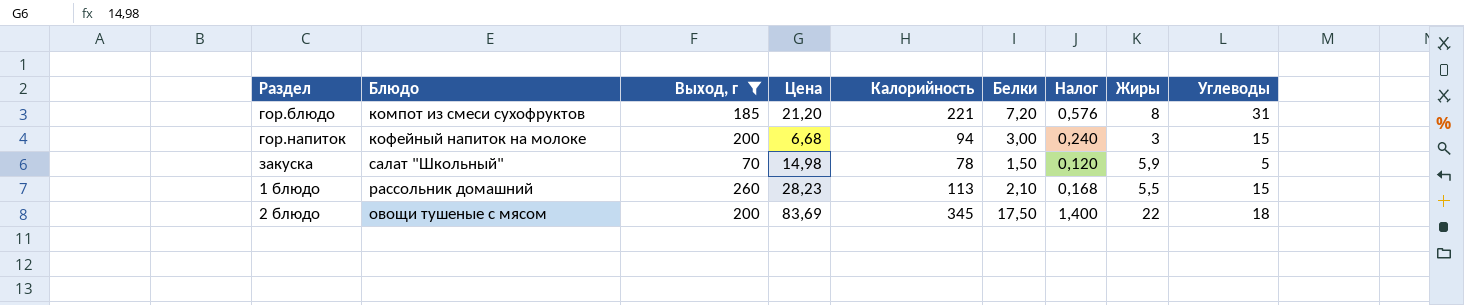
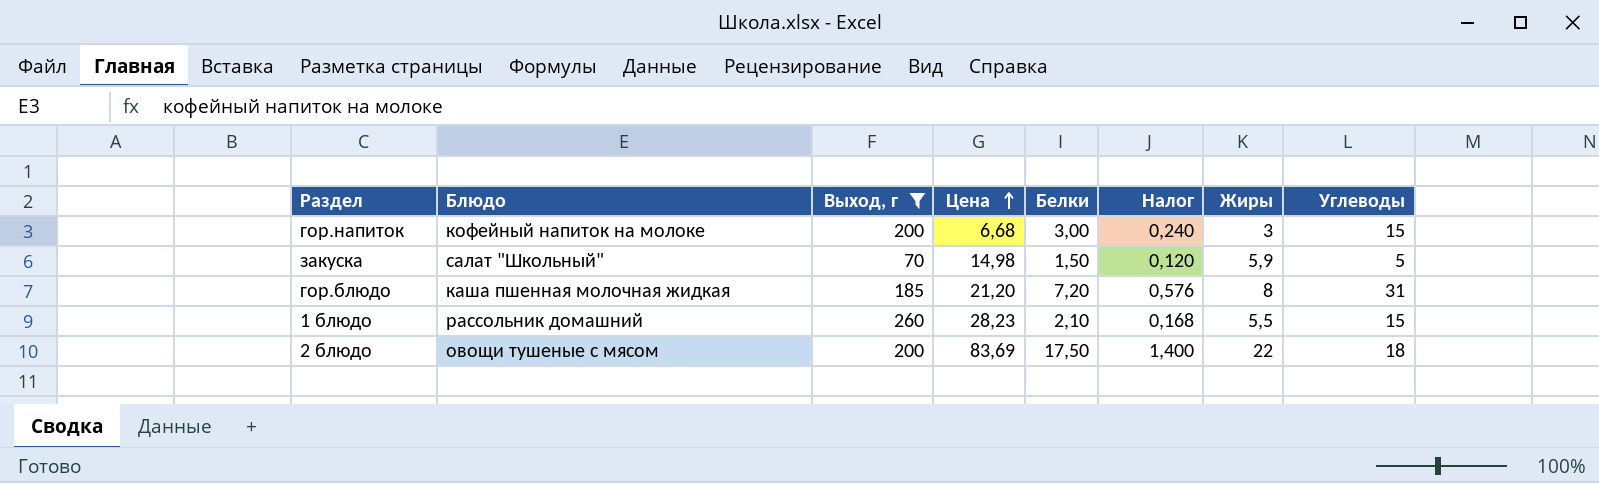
row order: none -> Цена ascending
column Калорийность | position: 5 -> none
гор.блюдо | Блюдо: компот из смеси сухофруктов -> каша пшенная молочная жидкая

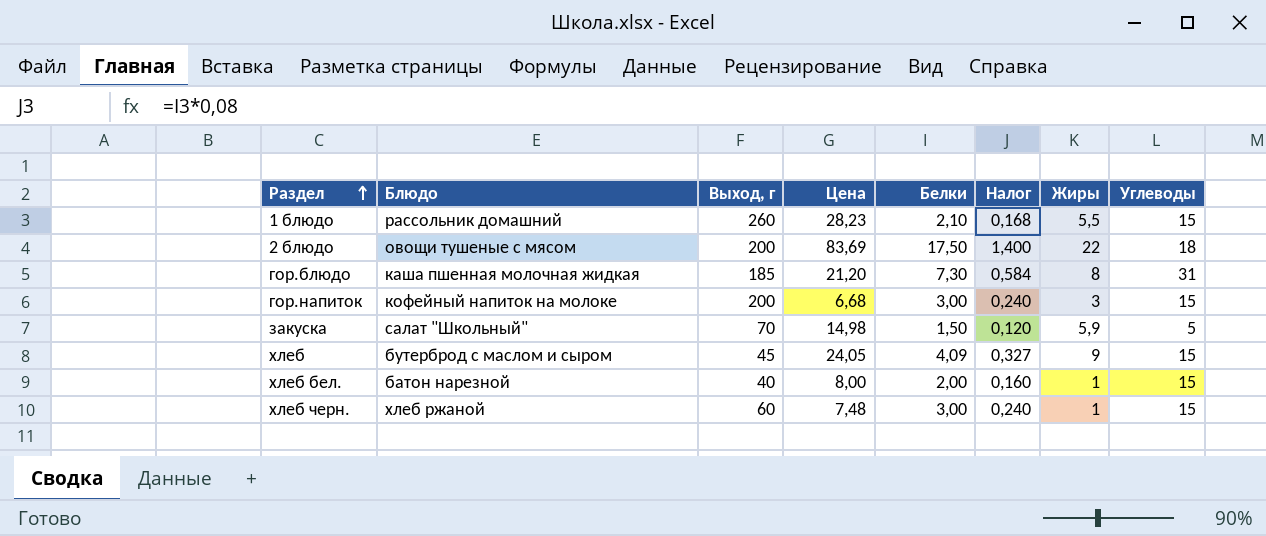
filter: Выход, г >= 70 -> none
row order: Цена ascending -> Раздел ascending
гор.блюдо | Белки: 7,20 -> 7,30
гор.блюдо | Налог: 0,576 -> 0,584

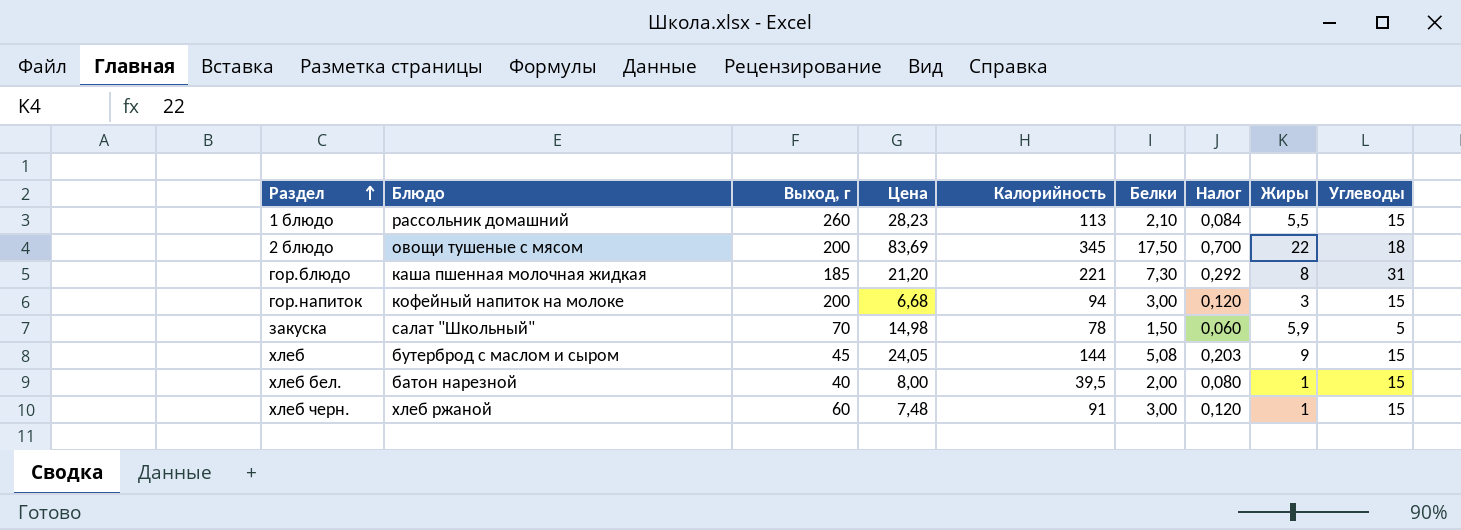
column Калорийность | position: none -> 5
column Налог | formula: [Белки] * 0,08 -> [Белки] * 0,04
хлеб | Белки: 4,09 -> 5,08

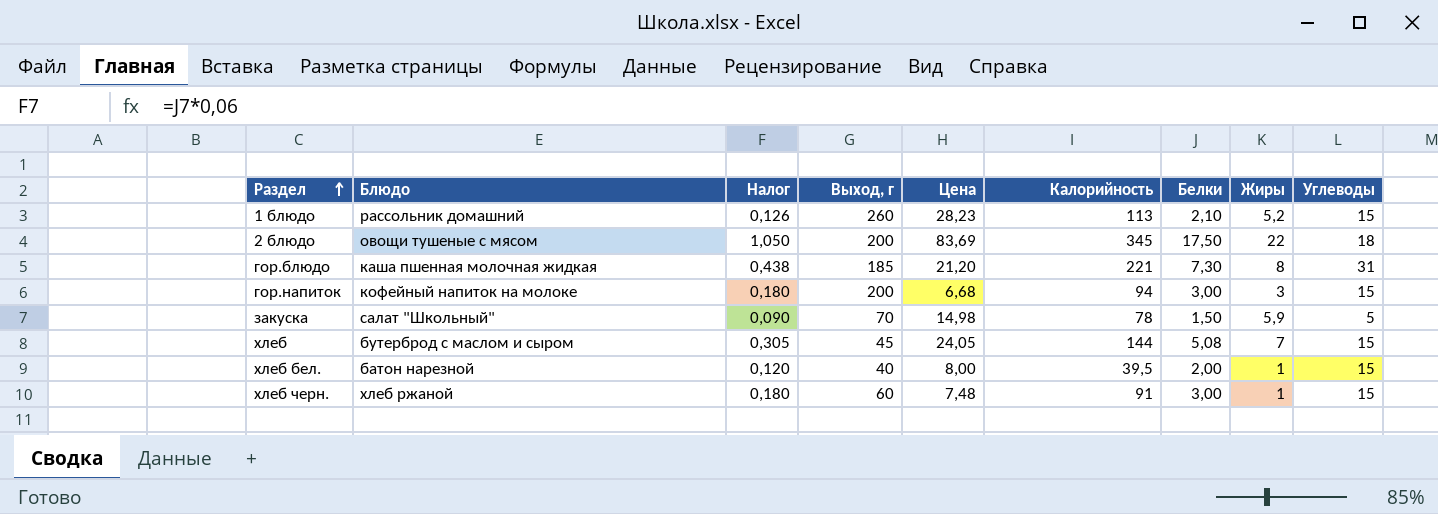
column Налог | formula: [Белки] * 0,04 -> [Белки] * 0,06
column Налог | position: 7 -> 3
1 блюдо | Жиры: 5,5 -> 5,2
хлеб | Жиры: 9 -> 7

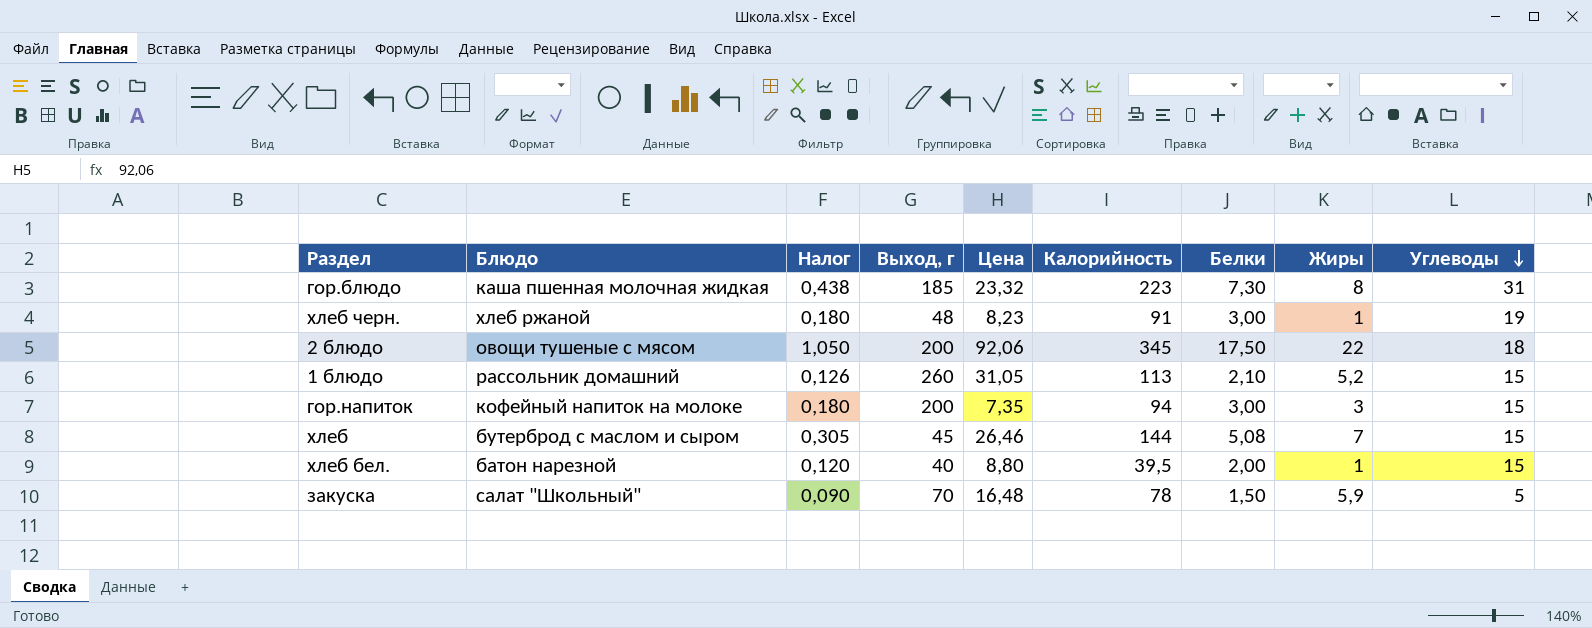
row order: Раздел ascending -> Углеводы descending
гор.блюдо | Цена: 21,20 -> 23,32
гор.блюдо | Калорийность: 221 -> 223
хлеб черн. | Выход, г: 60 -> 48
хлеб черн. | Цена: 7,48 -> 8,23
хлеб черн. | Углеводы: 15 -> 19
2 блюдо | Цена: 83,69 -> 92,06
1 блюдо | Цена: 28,23 -> 31,05
гор.напиток | Цена: 6,68 -> 7,35
хлеб | Цена: 24,05 -> 26,46
хлеб бел. | Цена: 8,00 -> 8,80
закуска | Цена: 14,98 -> 16,48

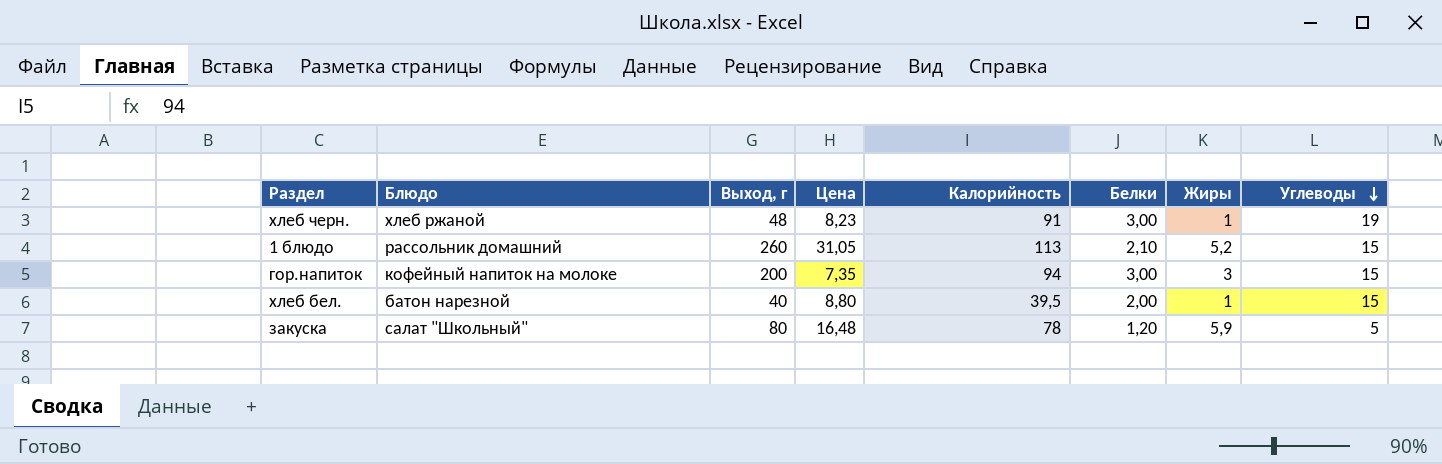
column Налог | formula: [Белки] * 0,06 -> none
row гор.блюдо: каша пшенная молочная жидкая | 0,438 | 185 | 23,32 | 223 | 7,30 | 8 | 31 -> none
row 2 блюдо: овощи тушеные с мясом | 1,050 | 200 | 92,06 | 345 | 17,50 | 22 | 18 -> none
row хлеб: бутерброд с маслом и сыром | 0,305 | 45 | 26,46 | 144 | 5,08 | 7 | 15 -> none
закуска | Выход, г: 70 -> 80
закуска | Белки: 1,50 -> 1,20

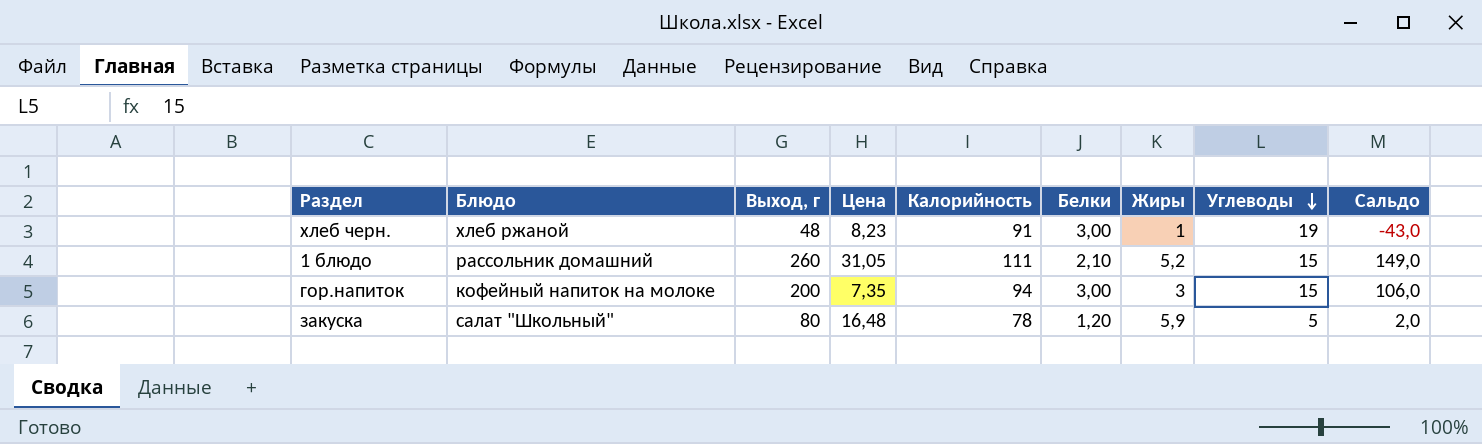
column Сальдо | formula: none -> [Выход, г] - [Калорийность]
row хлеб бел.: батон нарезной | 40 | 8,80 | 39,5 | 2,00 | 1 | 15 -> none
1 блюдо | Калорийность: 113 -> 111

